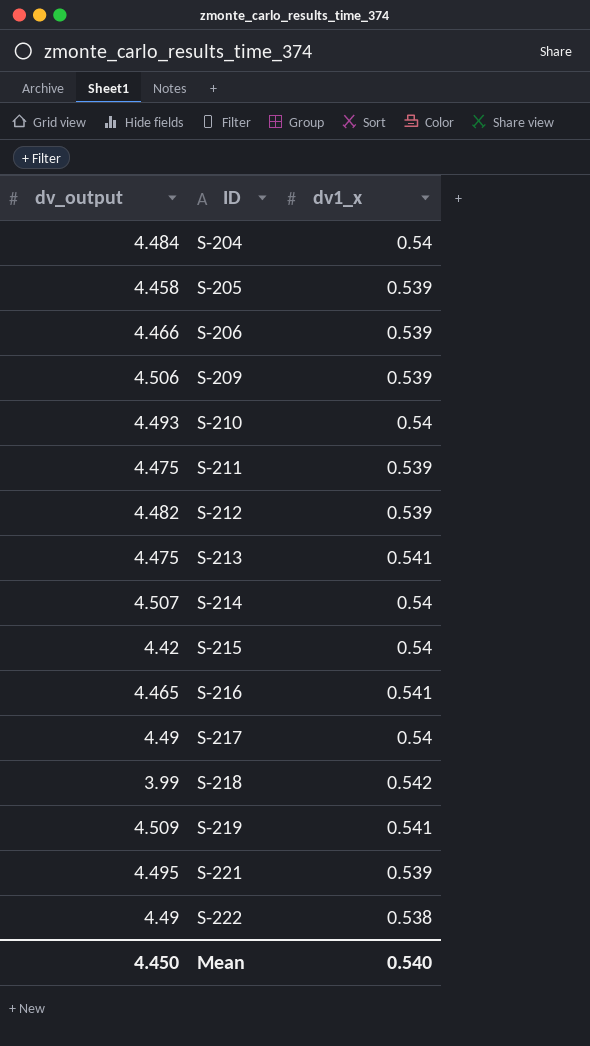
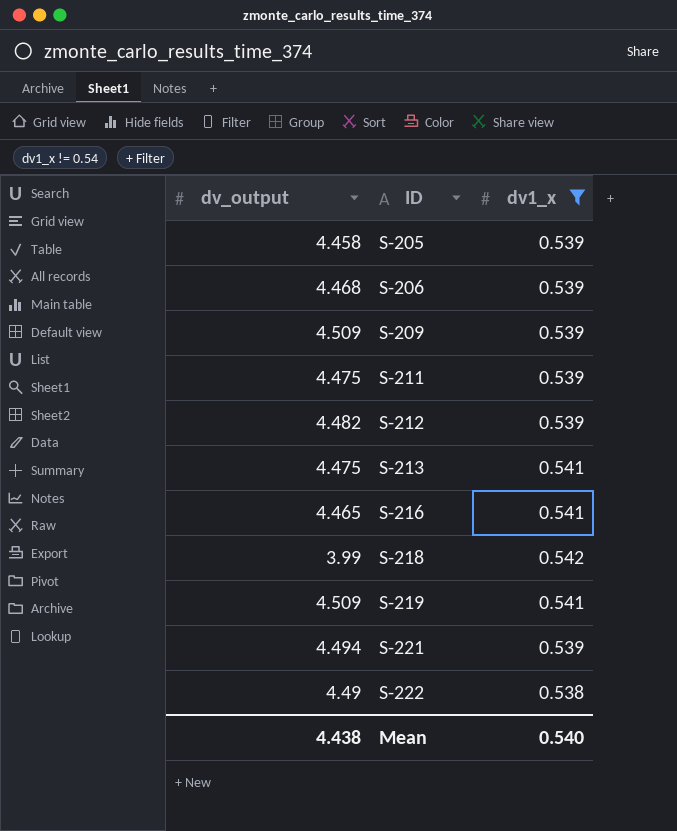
filter: none -> dv1_x != 0.54
S-206 | dv_output: 4.466 -> 4.468
S-209 | dv_output: 4.506 -> 4.509
S-221 | dv_output: 4.495 -> 4.494
Mean | dv_output: 4.450 -> 4.438

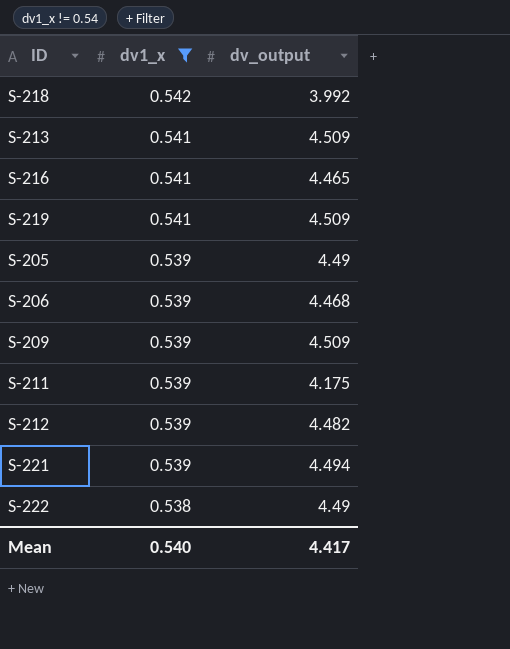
row order: ID ascending -> dv1_x descending
column dv_output | position: 1 -> 3
S-218 | dv_output: 3.99 -> 3.992
S-213 | dv_output: 4.475 -> 4.509
S-205 | dv_output: 4.458 -> 4.49
S-211 | dv_output: 4.475 -> 4.175
Mean | dv_output: 4.438 -> 4.417

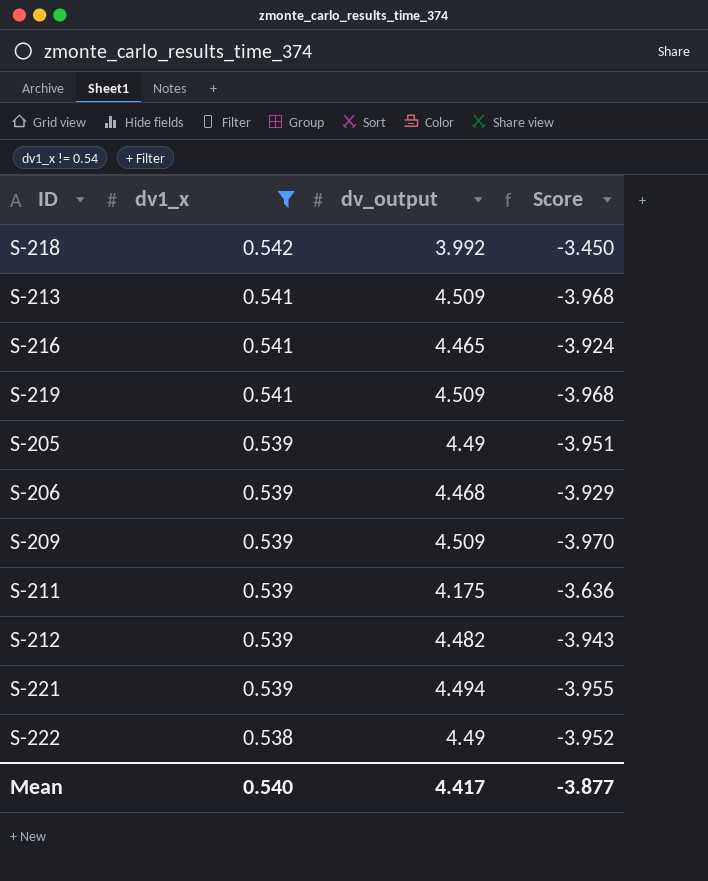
column Score | formula: none -> [dv1_x] - [dv_output]

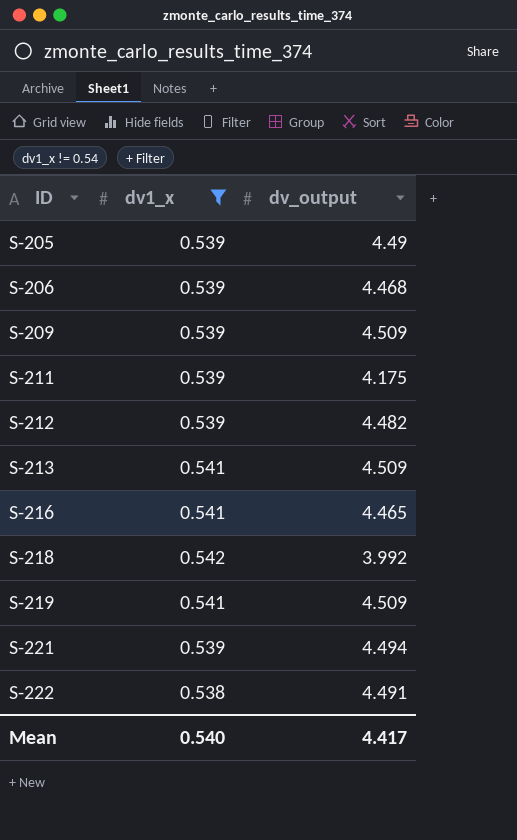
row order: dv1_x descending -> ID ascending
column Score | formula: [dv1_x] - [dv_output] -> none
S-222 | dv_output: 4.49 -> 4.491

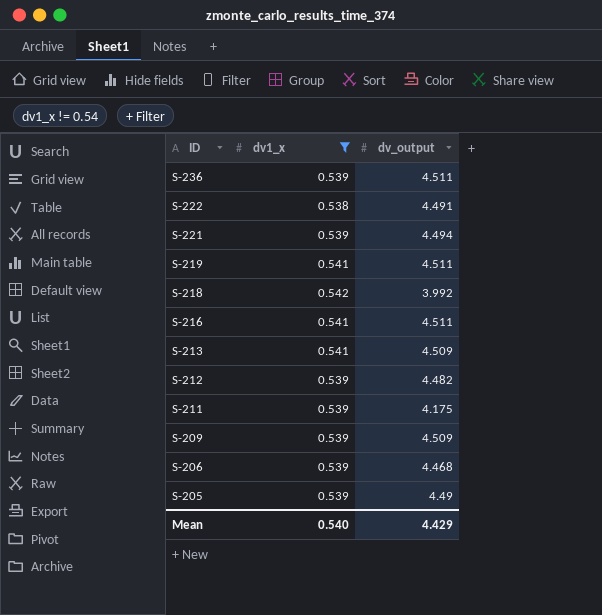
row order: ID ascending -> ID descending
row S-236: none -> 0.539 | 4.511
S-219 | dv_output: 4.509 -> 4.511
S-216 | dv_output: 4.465 -> 4.511
Mean | dv_output: 4.417 -> 4.429

